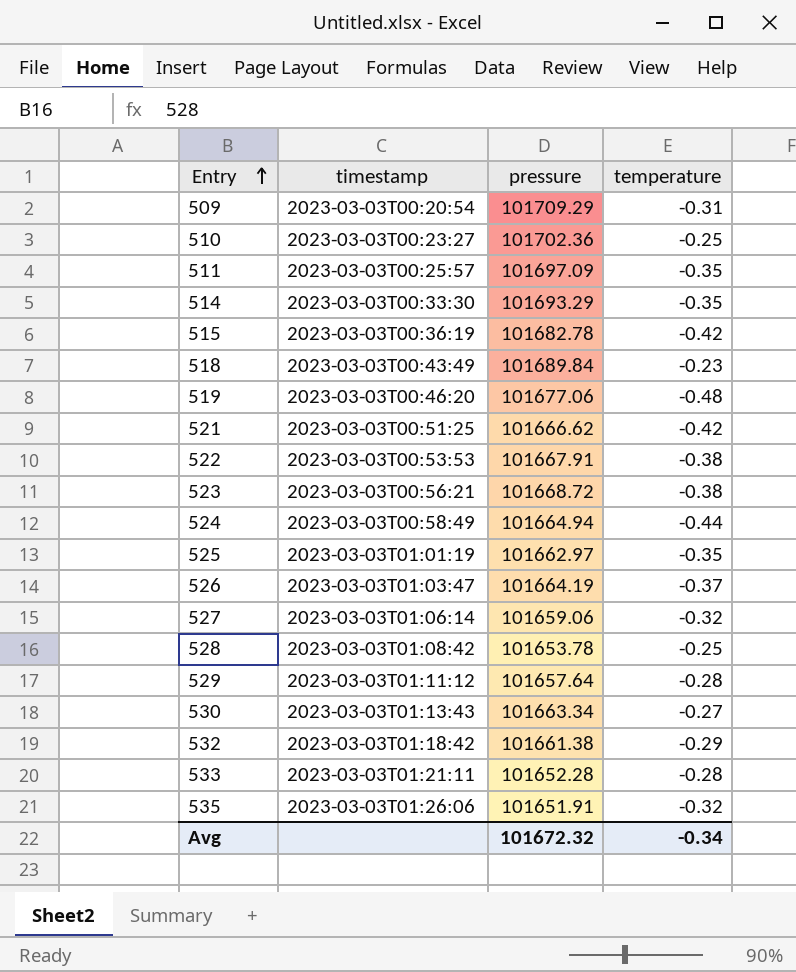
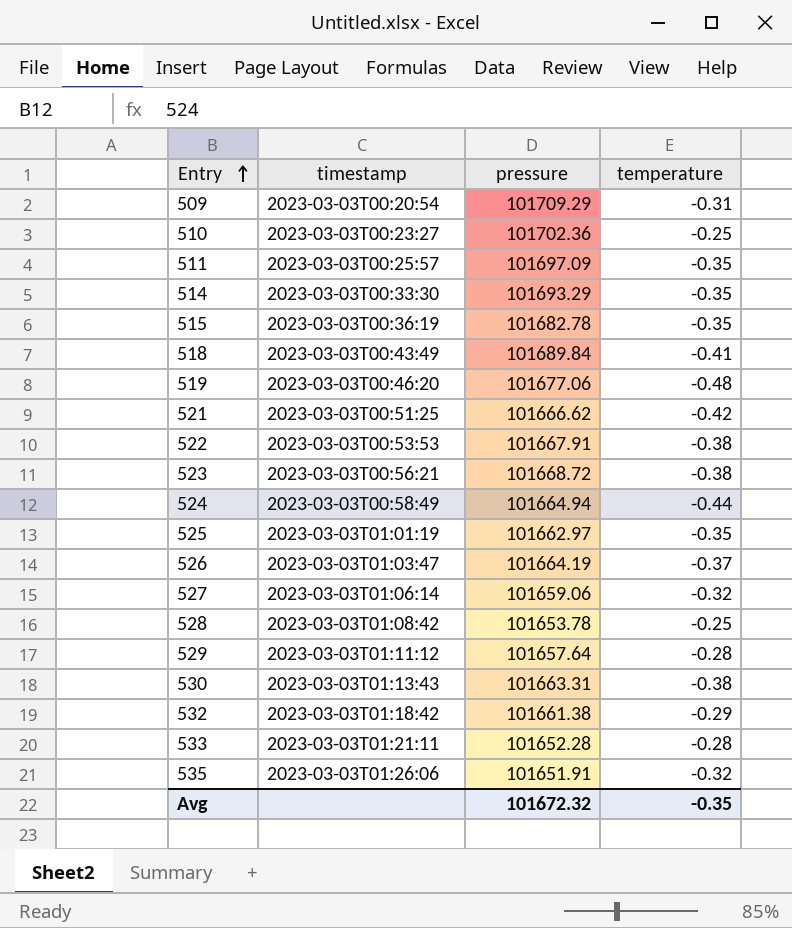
515 | temperature: -0.42 -> -0.35
518 | temperature: -0.23 -> -0.41
530 | pressure: 101663.34 -> 101663.31
530 | temperature: -0.27 -> -0.38
Avg | temperature: -0.34 -> -0.35

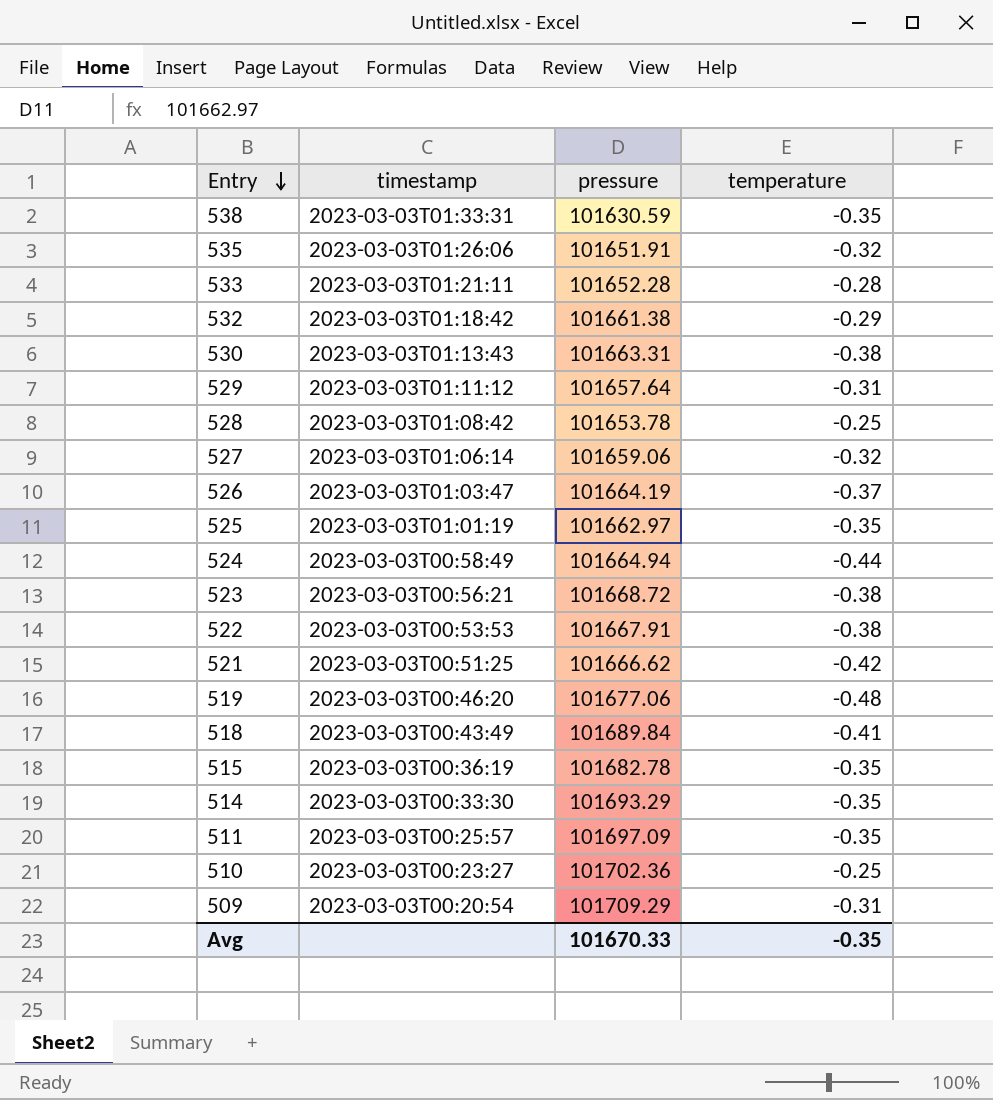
row order: Entry ascending -> Entry descending
row 538: none -> 2023-03-03T01:33:31 | 101630.59 | -0.35
529 | temperature: -0.28 -> -0.31
Avg | pressure: 101672.32 -> 101670.33

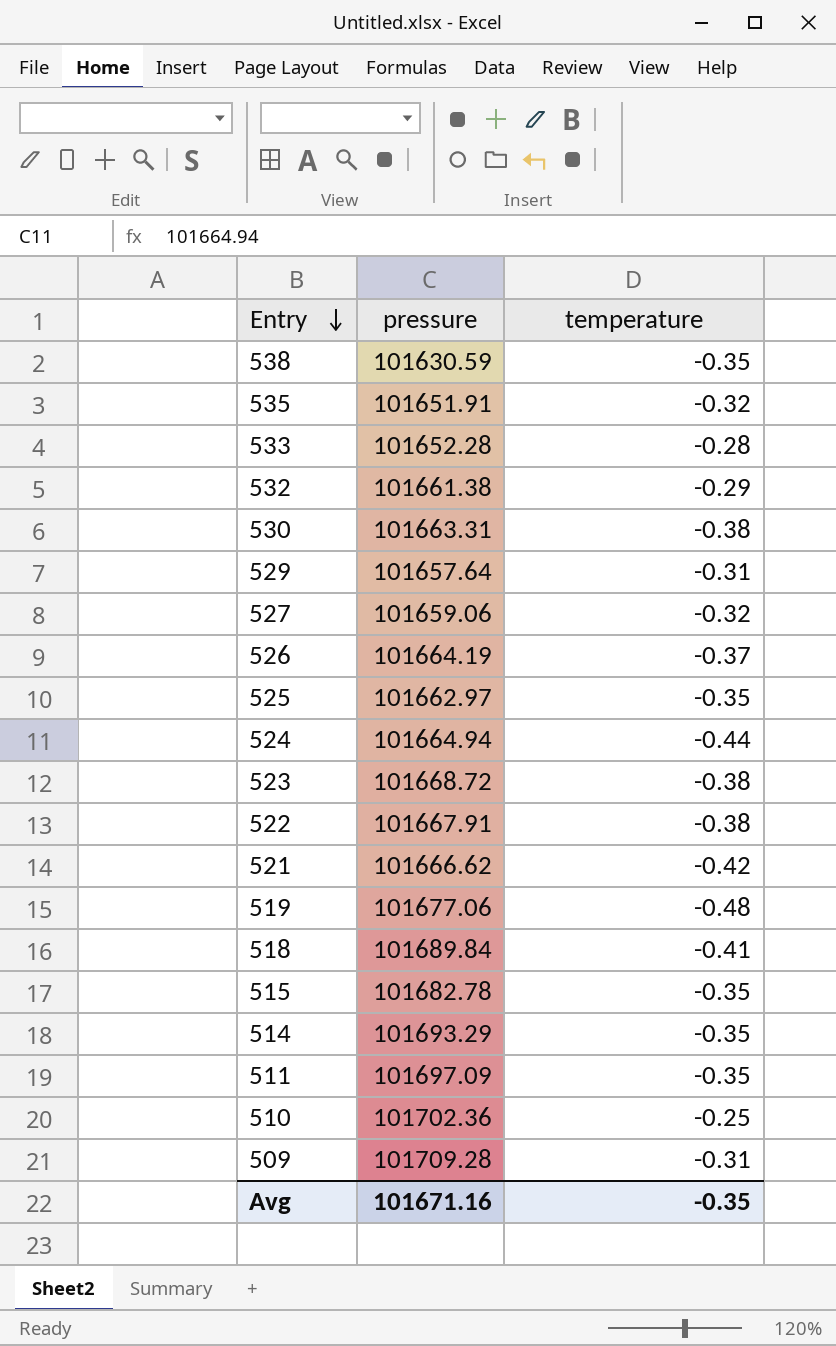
column timestamp | position: 2 -> none
row 528: 2023-03-03T01:08:42 | 101653.78 | -0.25 -> none
509 | pressure: 101709.29 -> 101709.28
Avg | pressure: 101670.33 -> 101671.16

